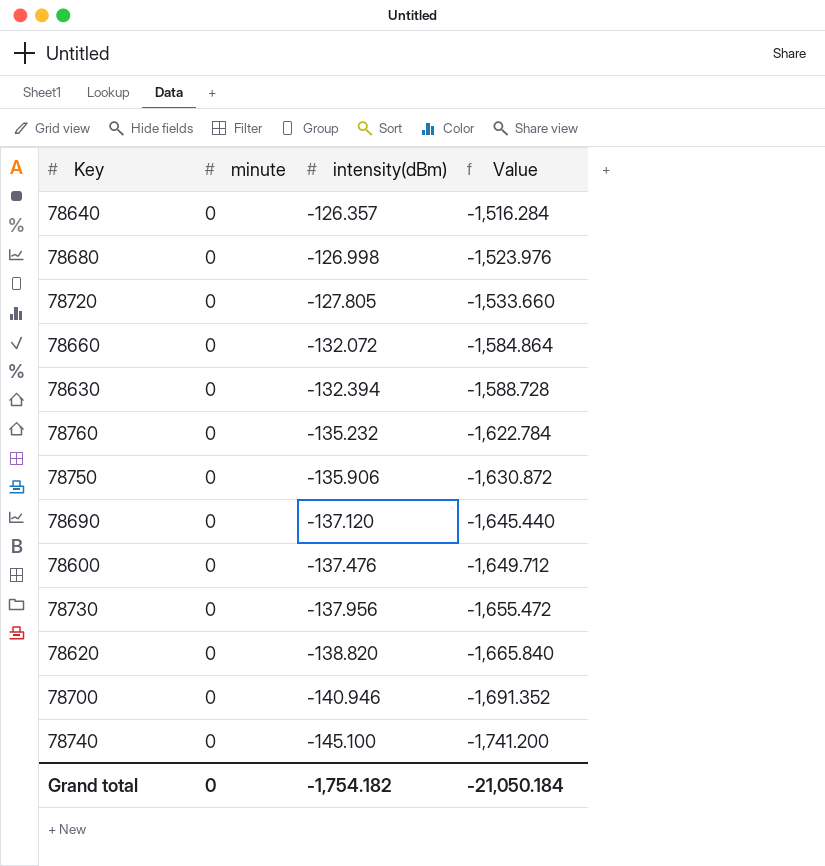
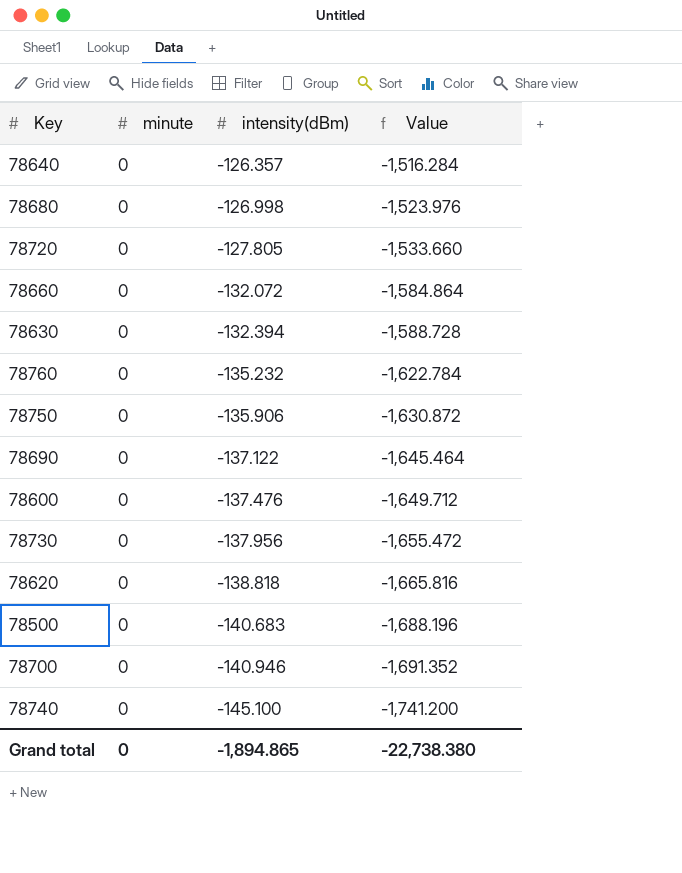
78690 | intensity(dBm): -137.120 -> -137.122
78690 | Value: -1,645.440 -> -1,645.464
78620 | intensity(dBm): -138.820 -> -138.818
78620 | Value: -1,665.840 -> -1,665.816
row 78500: none -> 0 | -140.683 | -1,688.196
Grand total | intensity(dBm): -1,754.182 -> -1,894.865
Grand total | Value: -21,050.184 -> -22,738.380

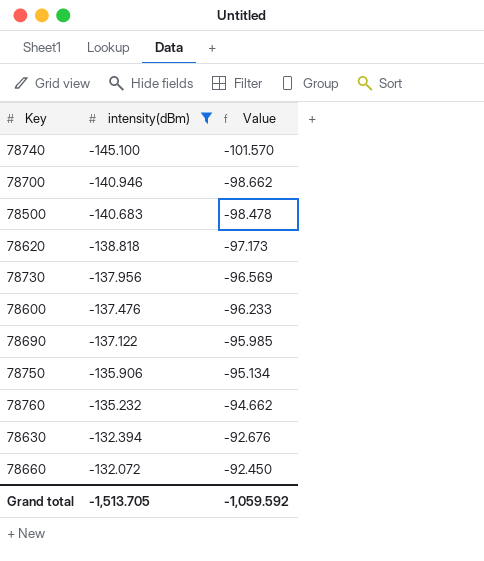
filter: none -> intensity(dBm) <= -132.072
row order: intensity(dBm) descending -> intensity(dBm) ascending
column minute | position: 2 -> none
column Value | formula: [intensity(dBm)] * 12 -> [intensity(dBm)] * 0.7
Grand total | intensity(dBm): -1,894.865 -> -1,513.705
Grand total | Value: -22,738.380 -> -1,059.592

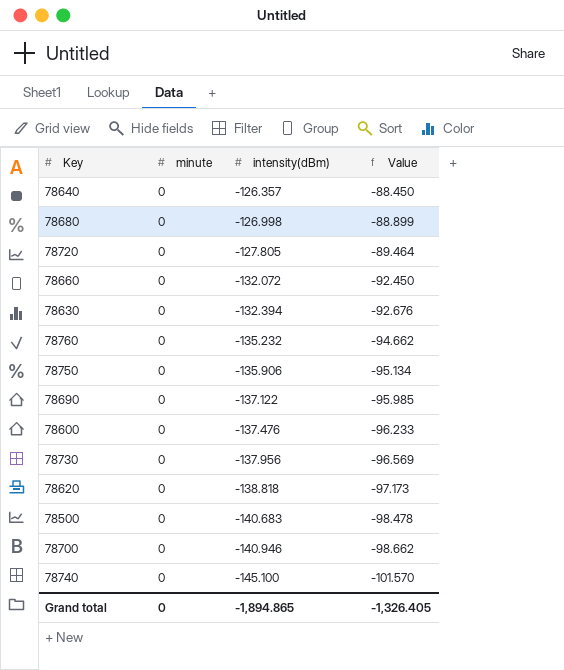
filter: intensity(dBm) <= -132.072 -> none
row order: intensity(dBm) ascending -> intensity(dBm) descending
column minute | position: none -> 2
Grand total | intensity(dBm): -1,513.705 -> -1,894.865
Grand total | Value: -1,059.592 -> -1,326.405

